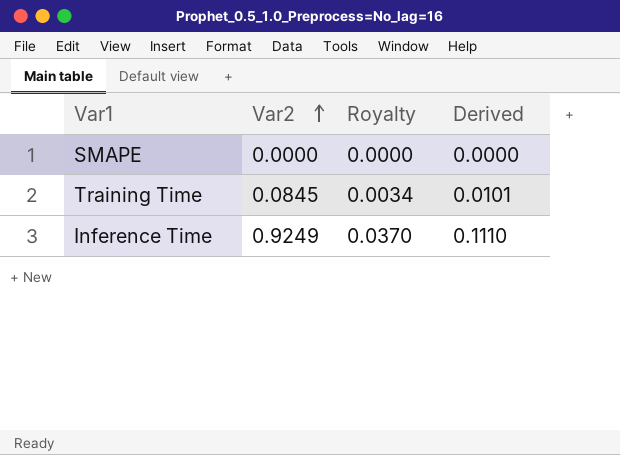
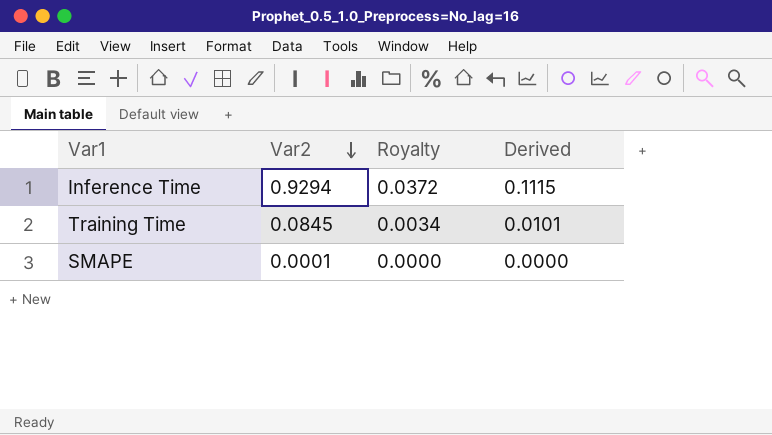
row order: Var2 ascending -> Var2 descending
Inference Time | Var2: 0.9249 -> 0.9294
Inference Time | Royalty: 0.0370 -> 0.0372
Inference Time | Derived: 0.1110 -> 0.1115
SMAPE | Var2: 0.0000 -> 0.0001

